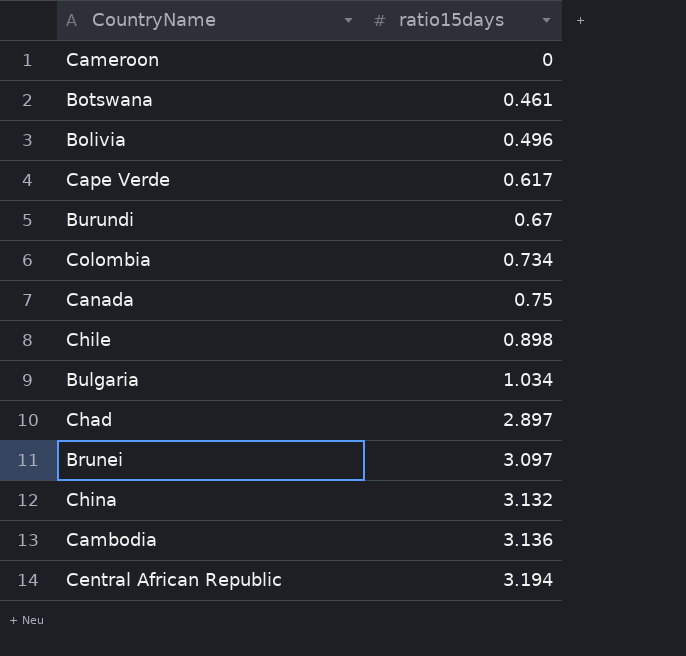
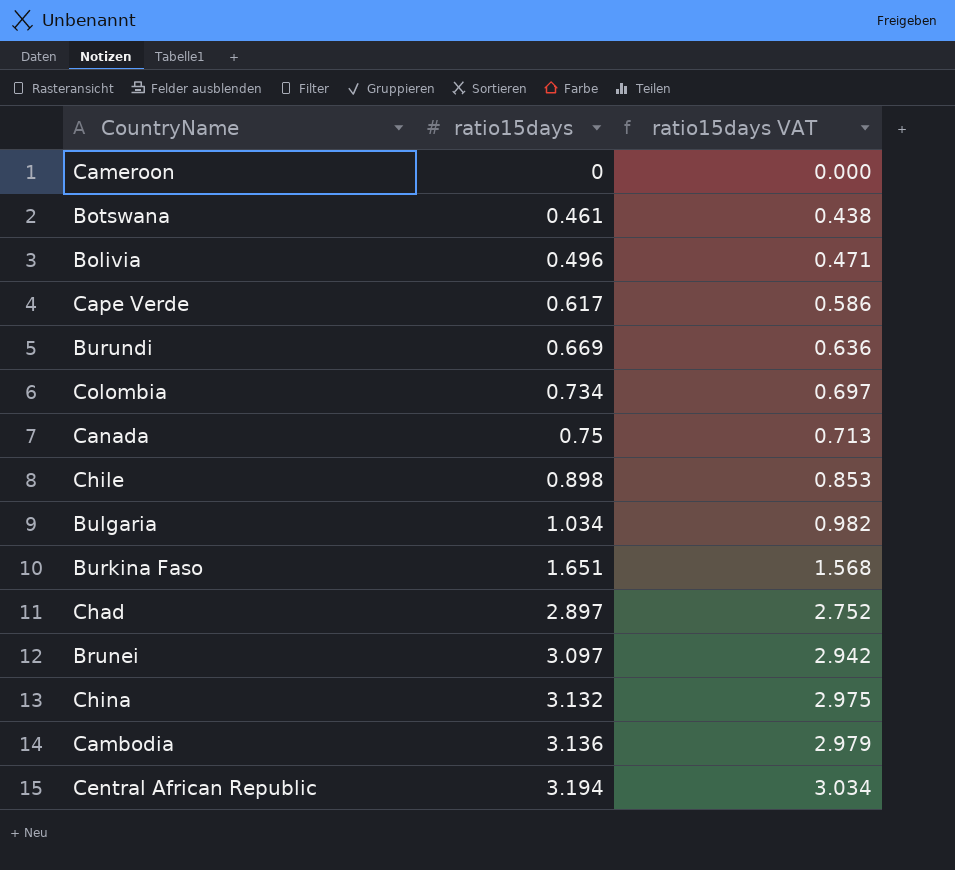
column ratio15days VAT | formula: none -> [ratio15days] * 0.95
Burundi | ratio15days: 0.67 -> 0.669
row Burkina Faso: none -> 1.651 | 1.568

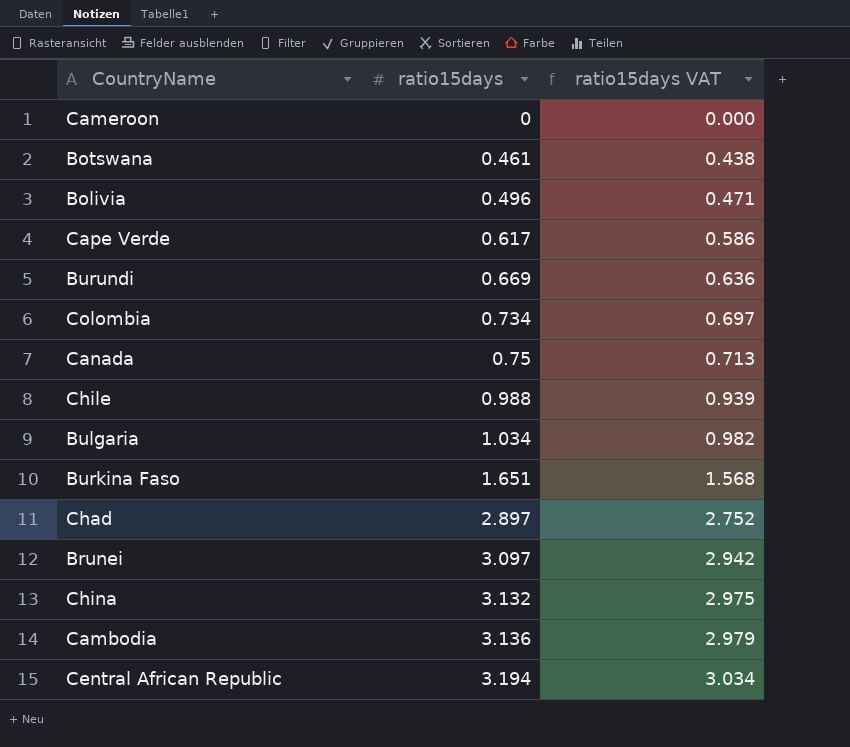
Chile | ratio15days: 0.898 -> 0.988
Chile | ratio15days VAT: 0.853 -> 0.939

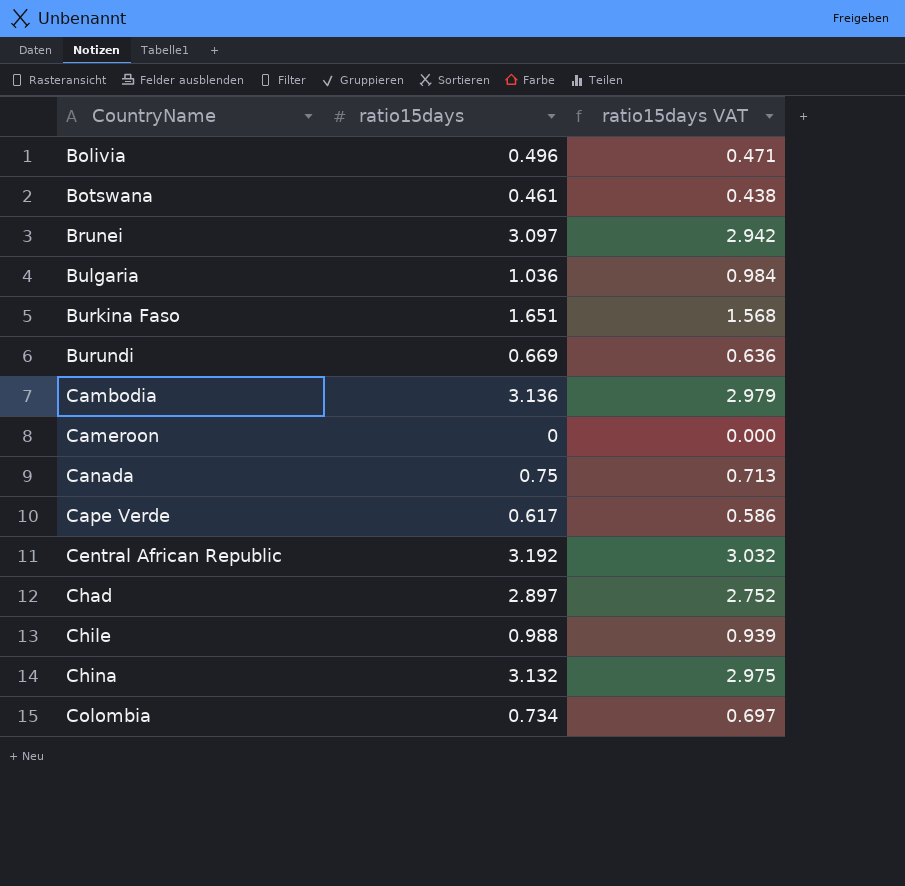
row order: ratio15days ascending -> CountryName ascending
Bulgaria | ratio15days: 1.034 -> 1.036
Bulgaria | ratio15days VAT: 0.982 -> 0.984
Central African Republic | ratio15days: 3.194 -> 3.192
Central African Republic | ratio15days VAT: 3.034 -> 3.032

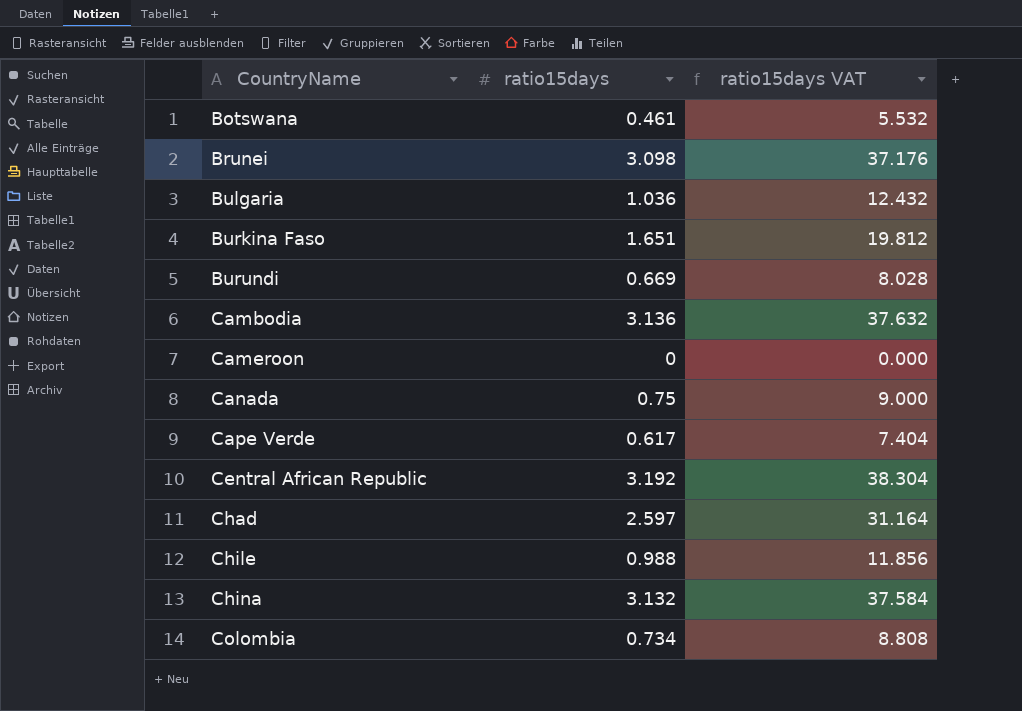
column ratio15days VAT | formula: [ratio15days] * 0.95 -> [ratio15days] * 12
row Bolivia: 0.496 | 0.471 -> none
Brunei | ratio15days: 3.097 -> 3.098
Chad | ratio15days: 2.897 -> 2.597

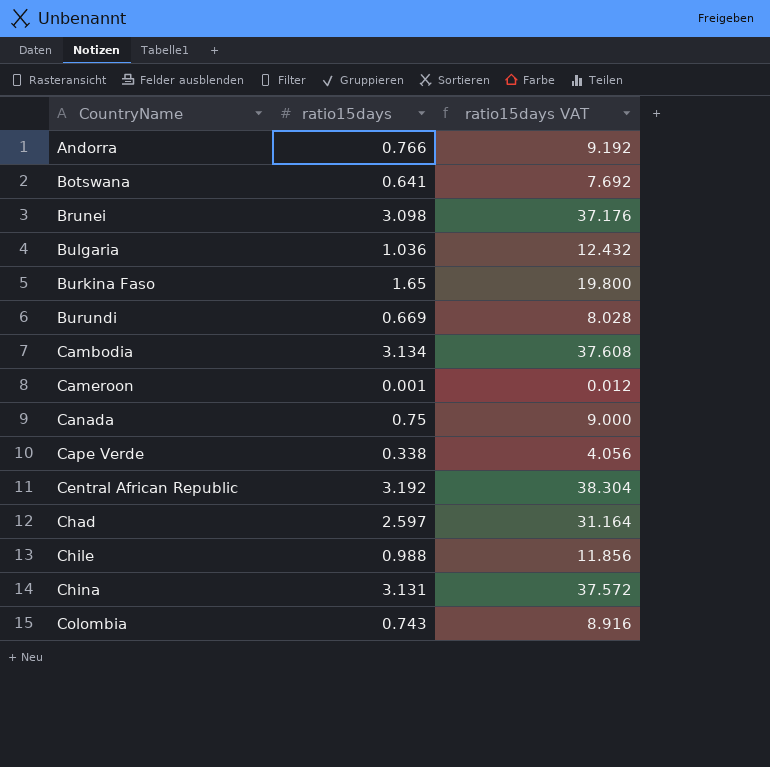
row Andorra: none -> 0.766 | 9.192
Botswana | ratio15days: 0.461 -> 0.641
Botswana | ratio15days VAT: 5.532 -> 7.692
Burkina Faso | ratio15days: 1.651 -> 1.65
Burkina Faso | ratio15days VAT: 19.812 -> 19.800
Cambodia | ratio15days: 3.136 -> 3.134
Cambodia | ratio15days VAT: 37.632 -> 37.608
Cameroon | ratio15days: 0 -> 0.001
Cameroon | ratio15days VAT: 0.000 -> 0.012
Cape Verde | ratio15days: 0.617 -> 0.338
Cape Verde | ratio15days VAT: 7.404 -> 4.056
China | ratio15days: 3.132 -> 3.131
China | ratio15days VAT: 37.584 -> 37.572
Colombia | ratio15days: 0.734 -> 0.743
Colombia | ratio15days VAT: 8.808 -> 8.916

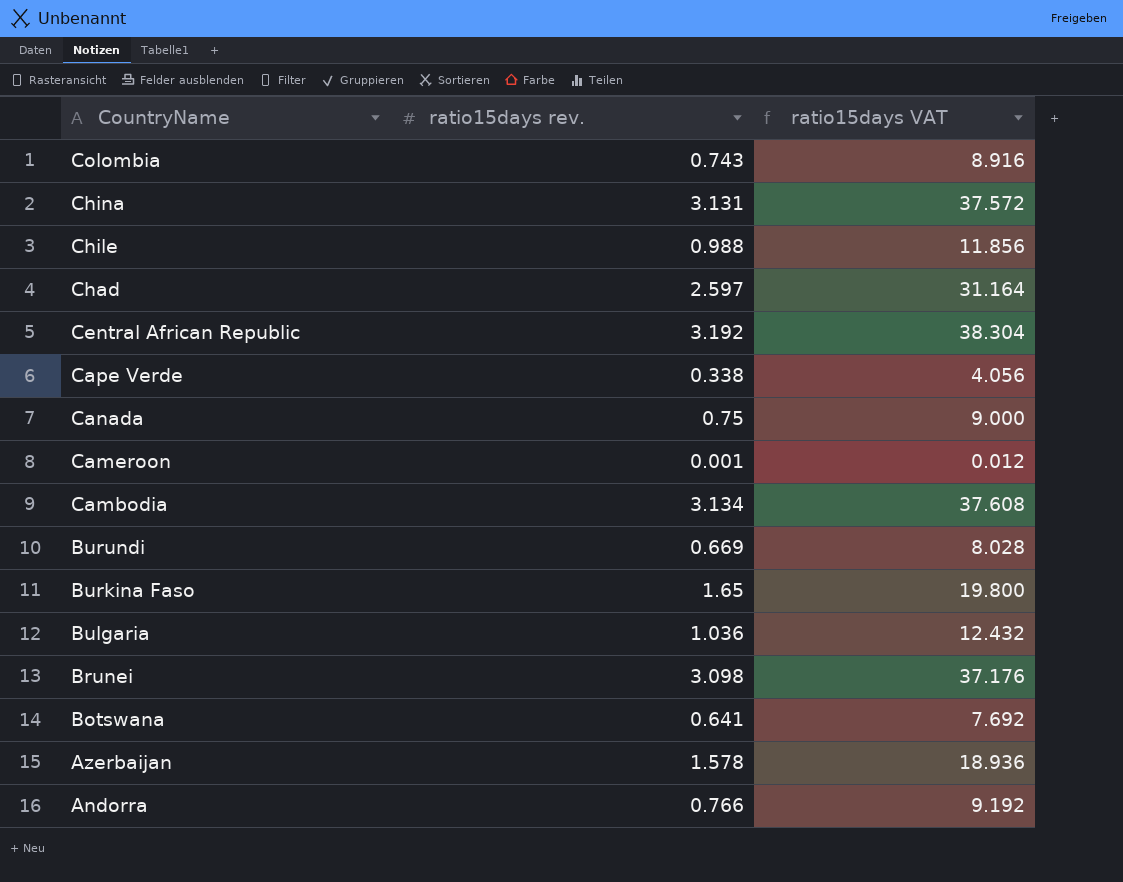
row order: CountryName ascending -> CountryName descending
column name: ratio15days -> ratio15days rev.
row Azerbaijan: none -> 1.578 | 18.936

